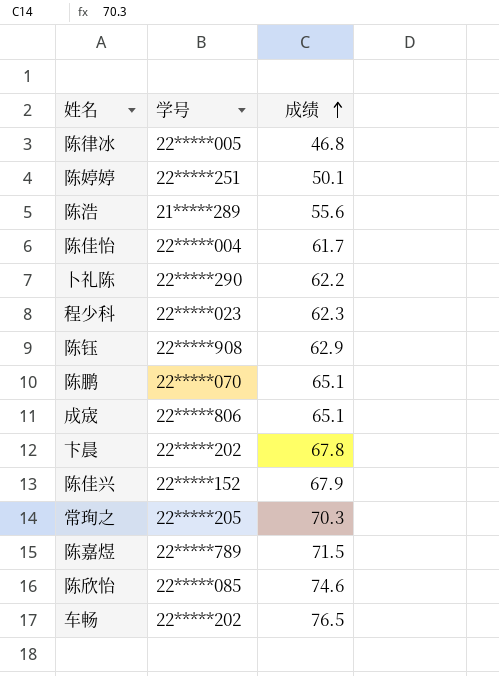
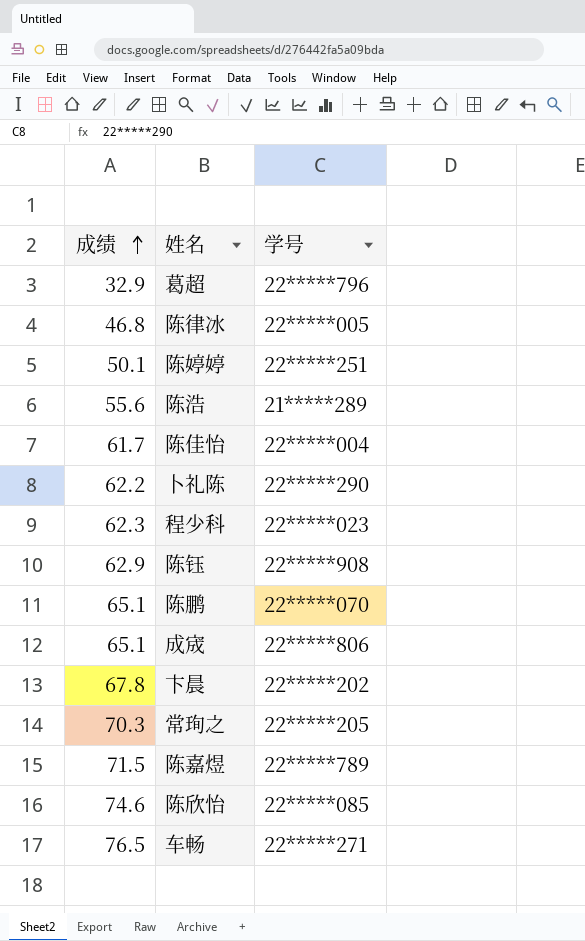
column 成绩 | position: 3 -> 1
row 陈佳兴: 22*****152 | 67.9 -> none
row 葛超: none -> 32.9 | 22*****796
车畅 | 学号: 22*****202 -> 22*****271

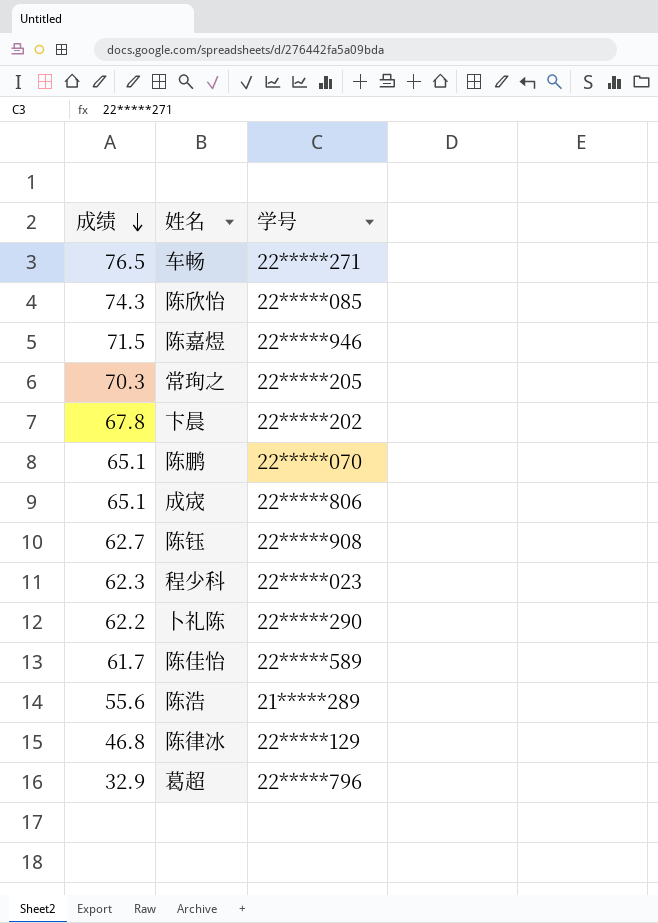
row order: 成绩 ascending -> 成绩 descending
row 陈婷婷: 50.1 | 22*****251 -> none
陈欣怡 | 成绩: 74.6 -> 74.3
陈嘉煜 | 学号: 22*****789 -> 22*****946
陈钰 | 成绩: 62.9 -> 62.7
陈佳怡 | 学号: 22*****004 -> 22*****589
陈律冰 | 学号: 22*****005 -> 22*****129

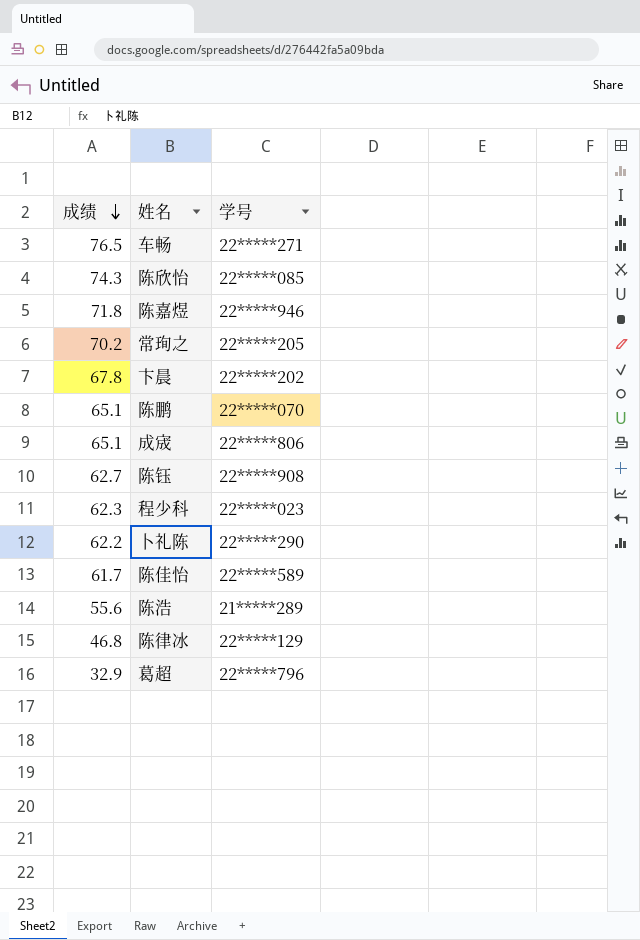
陈嘉煜 | 成绩: 71.5 -> 71.8
常珣之 | 成绩: 70.3 -> 70.2

